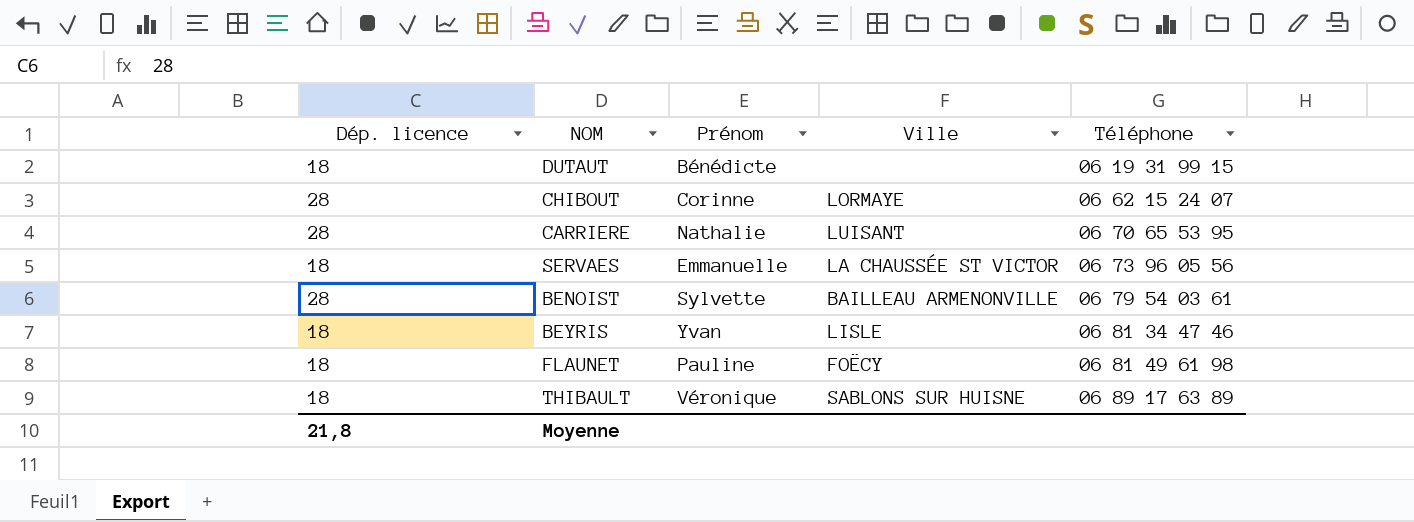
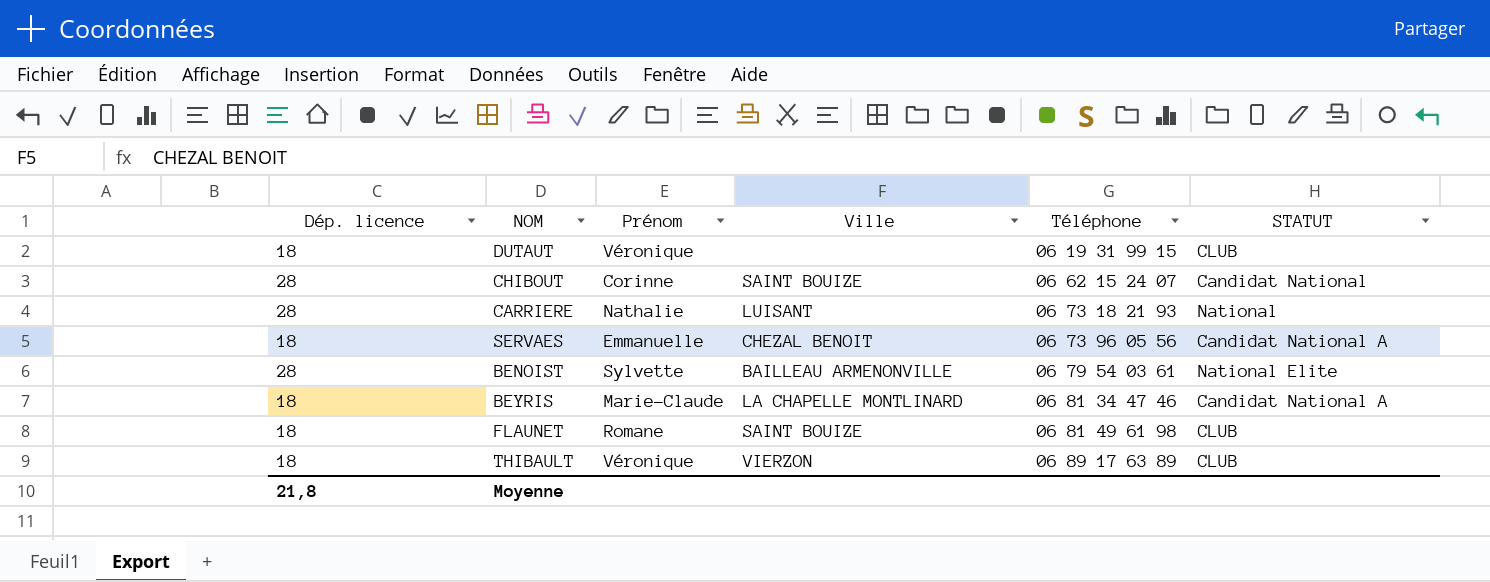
column STATUT | position: none -> 6
DUTAUT | Prénom: Bénédicte -> Véronique
CHIBOUT | Ville: LORMAYE -> SAINT BOUIZE
CARRIERE | Téléphone: 06 70 65 53 95 -> 06 73 18 21 93
SERVAES | Ville: LA CHAUSSÉE ST VICTOR -> CHEZAL BENOIT
BEYRIS | Prénom: Yvan -> Marie-Claude
BEYRIS | Ville: LISLE -> LA CHAPELLE MONTLINARD
FLAUNET | Prénom: Pauline -> Romane
FLAUNET | Ville: FOËCY -> SAINT BOUIZE
THIBAULT | Ville: SABLONS SUR HUISNE -> VIERZON

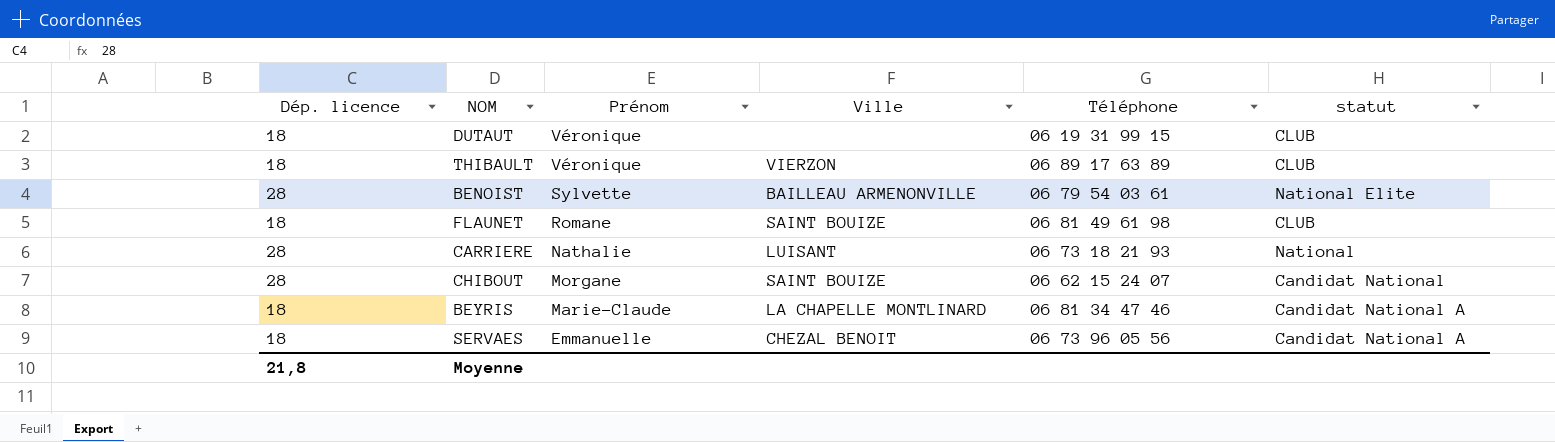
row order: Téléphone ascending -> Prénom descending
column name: STATUT -> statut
CHIBOUT | Prénom: Corinne -> Morgane

